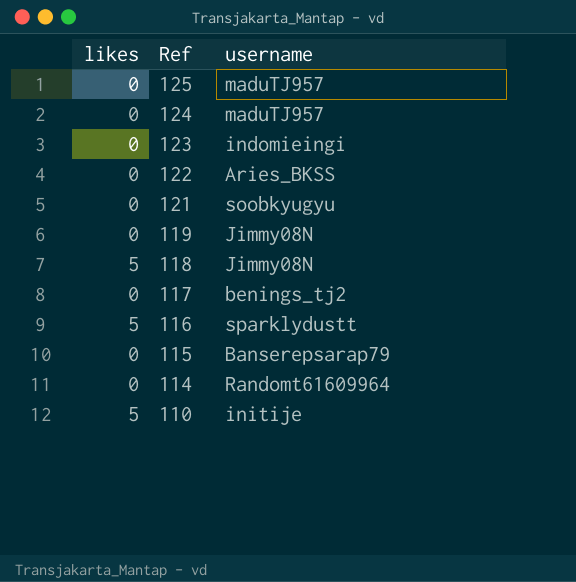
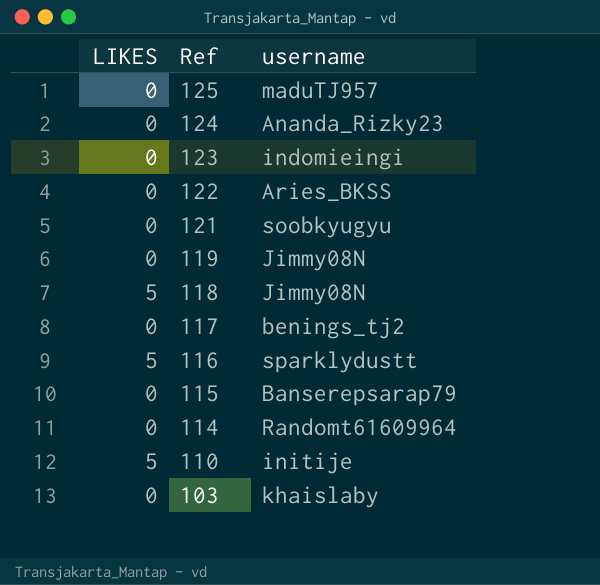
column name: likes -> LIKES
124 | username: maduTJ957 -> Ananda_Rizky23
row 103: none -> 0 | khaislaby

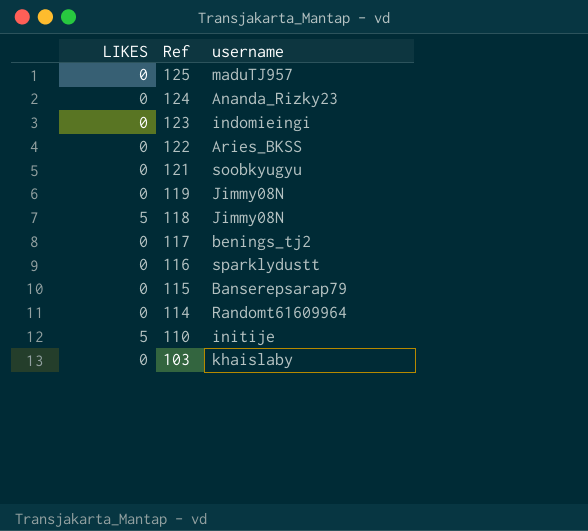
116 | LIKES: 5 -> 0

